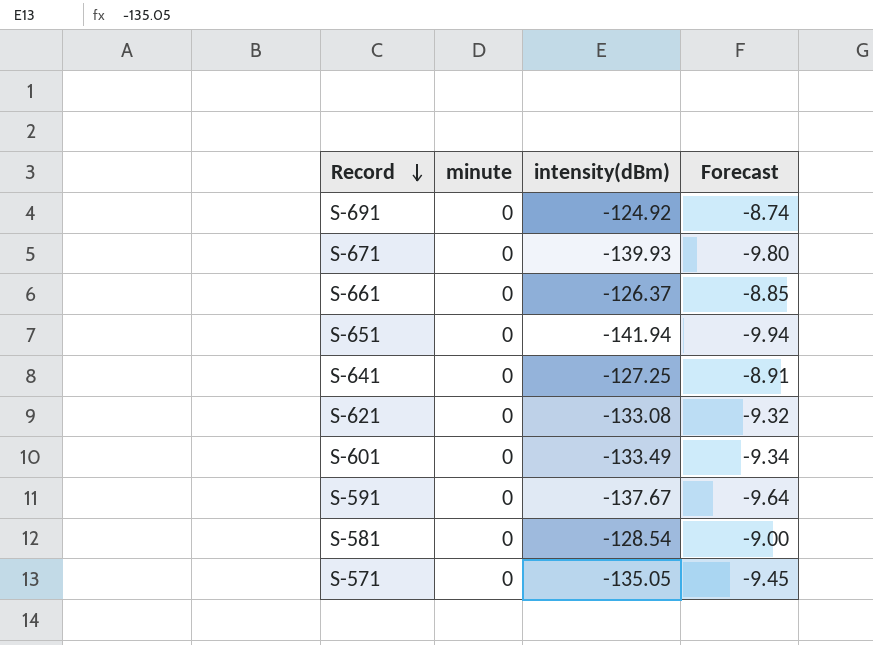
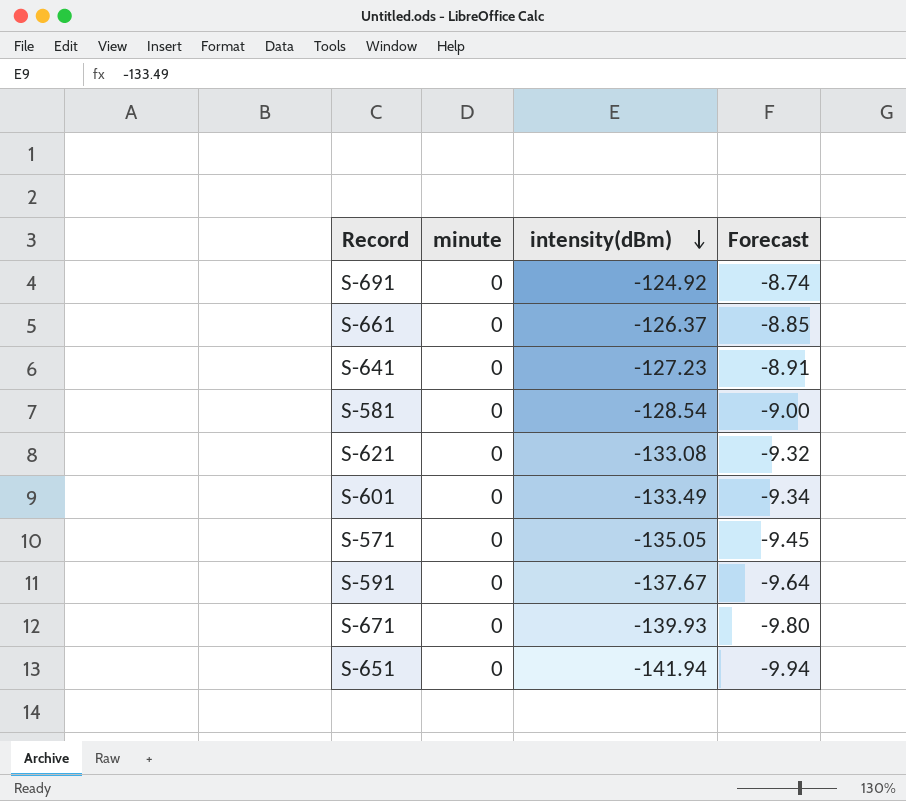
row order: Record descending -> intensity(dBm) descending
S-641 | intensity(dBm): -127.25 -> -127.23

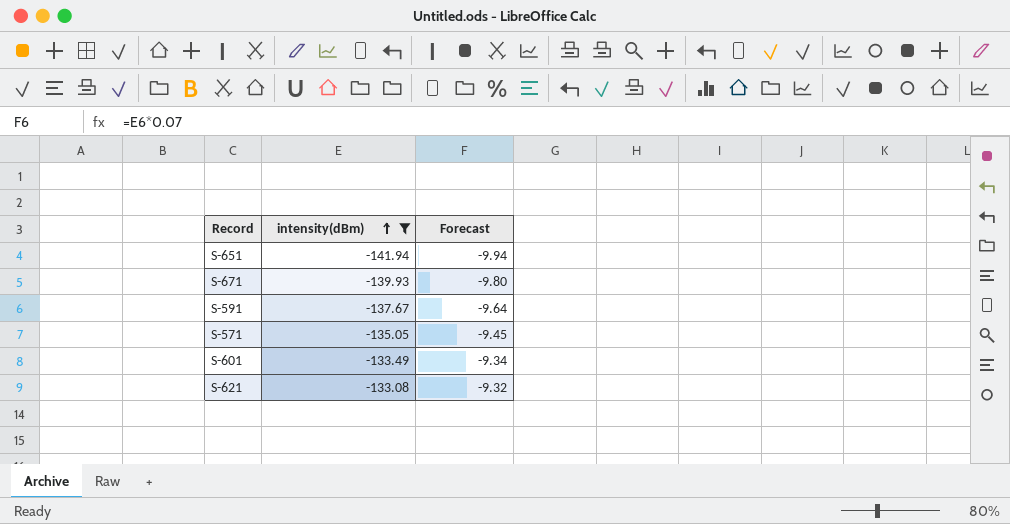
filter: none -> intensity(dBm) <= -133.08
row order: intensity(dBm) descending -> intensity(dBm) ascending
column minute | position: 2 -> none

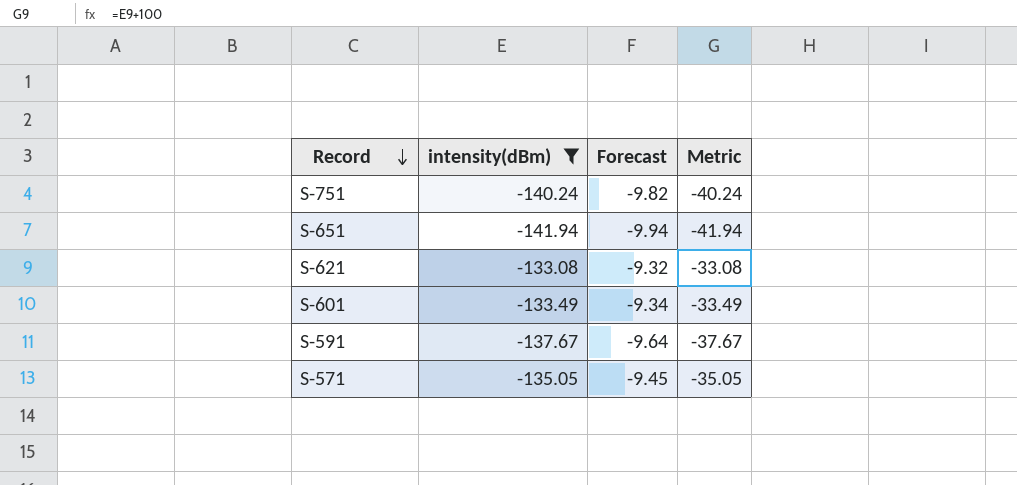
row order: intensity(dBm) ascending -> Record descending
column Metric | formula: none -> [intensity(dBm)] + 100
row S-671: -139.93 | -9.80 -> none
row S-751: none -> -140.24 | -9.82 | -40.24

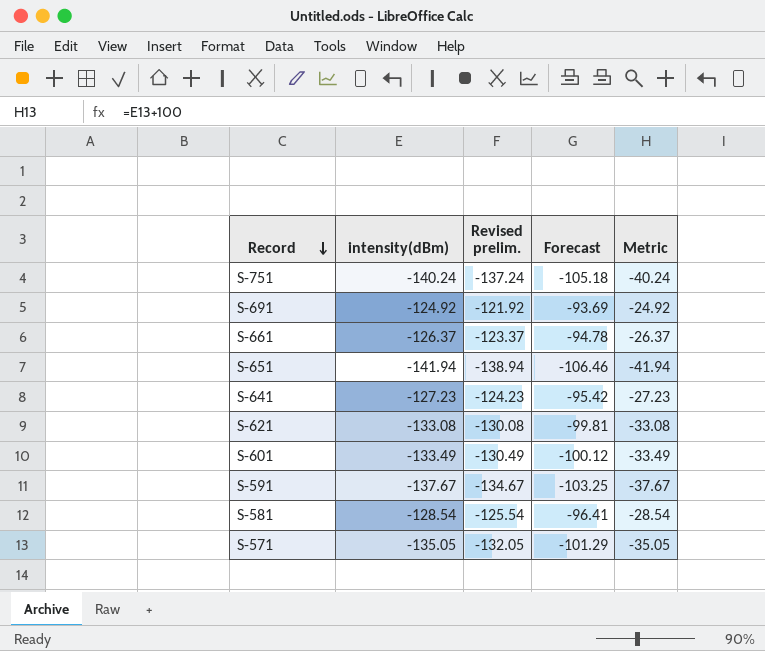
filter: intensity(dBm) <= -133.08 -> none
column Revised prelim. | formula: none -> [intensity(dBm)] + 3
column Forecast | formula: [intensity(dBm)] * 0.07 -> [intensity(dBm)] * 0.75

